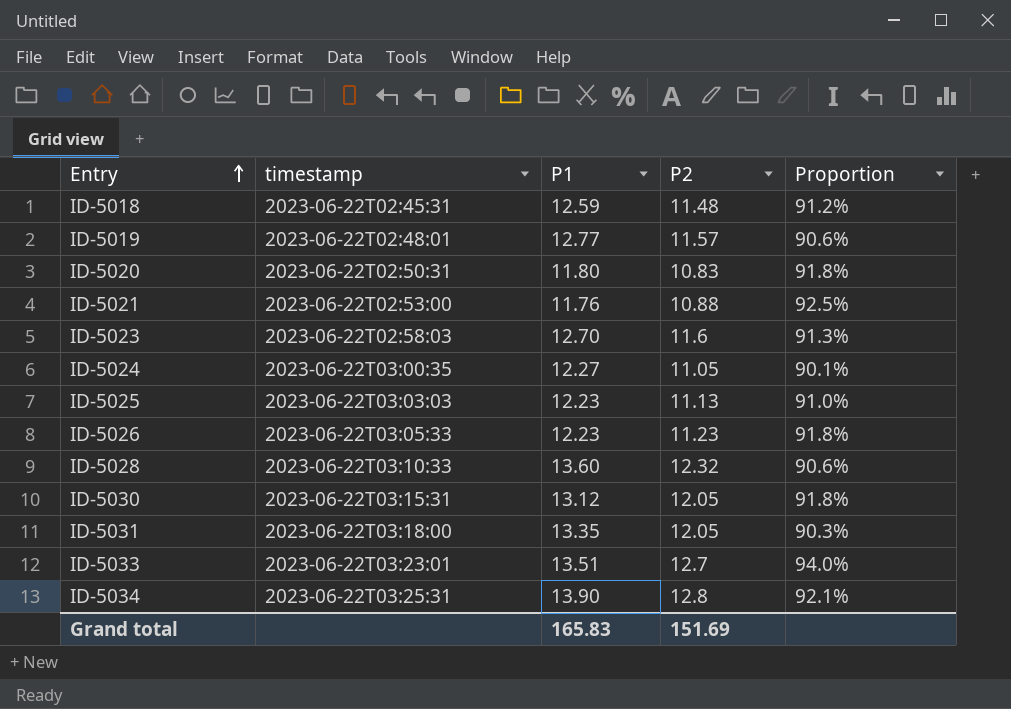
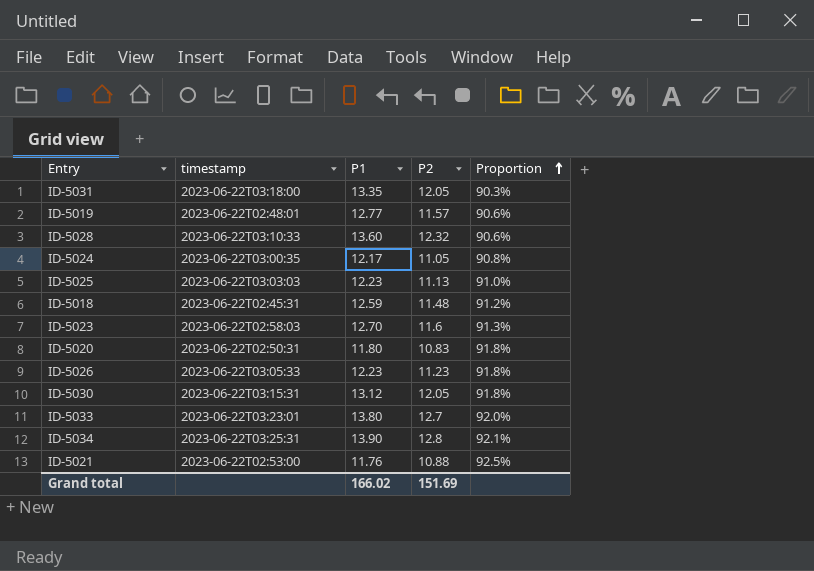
row order: Entry ascending -> Proportion ascending
ID-5024 | P1: 12.27 -> 12.17
ID-5024 | Proportion: 90.1% -> 90.8%
ID-5033 | P1: 13.51 -> 13.80
ID-5033 | Proportion: 94.0% -> 92.0%
Grand total | P1: 165.83 -> 166.02

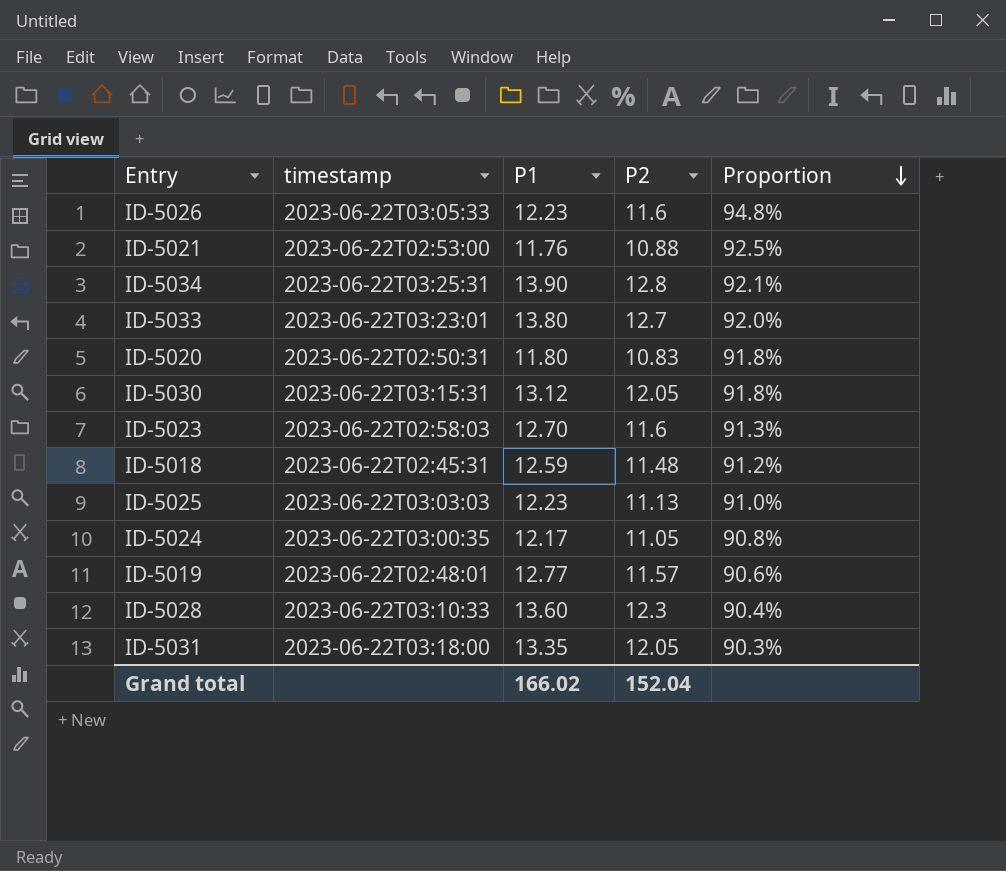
row order: Proportion ascending -> Proportion descending
ID-5026 | P2: 11.23 -> 11.6
ID-5026 | Proportion: 91.8% -> 94.8%
ID-5028 | P2: 12.32 -> 12.3
ID-5028 | Proportion: 90.6% -> 90.4%
Grand total | P2: 151.69 -> 152.04

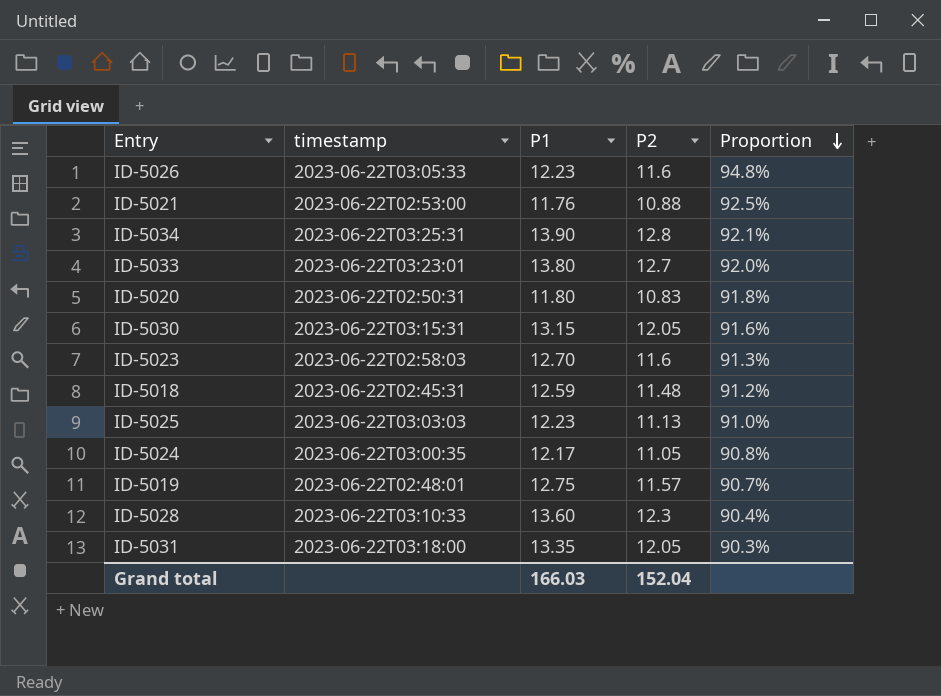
ID-5030 | P1: 13.12 -> 13.15
ID-5030 | Proportion: 91.8% -> 91.6%
ID-5019 | P1: 12.77 -> 12.75
ID-5019 | Proportion: 90.6% -> 90.7%
Grand total | P1: 166.02 -> 166.03

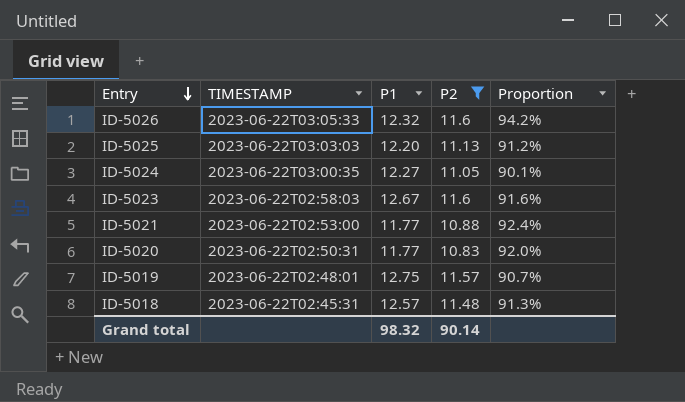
filter: none -> P2 <= 11.6
row order: Proportion descending -> Entry descending
column name: timestamp -> TIMESTAMP
ID-5026 | P1: 12.23 -> 12.32
ID-5026 | Proportion: 94.8% -> 94.2%
ID-5025 | P1: 12.23 -> 12.20
ID-5025 | Proportion: 91.0% -> 91.2%
ID-5024 | P1: 12.17 -> 12.27
ID-5024 | Proportion: 90.8% -> 90.1%
ID-5023 | P1: 12.70 -> 12.67
ID-5023 | Proportion: 91.3% -> 91.6%
ID-5021 | P1: 11.76 -> 11.77
ID-5021 | Proportion: 92.5% -> 92.4%
ID-5020 | P1: 11.80 -> 11.77
ID-5020 | Proportion: 91.8% -> 92.0%
ID-5018 | P1: 12.59 -> 12.57
ID-5018 | Proportion: 91.2% -> 91.3%
Grand total | P1: 166.03 -> 98.32
Grand total | P2: 152.04 -> 90.14

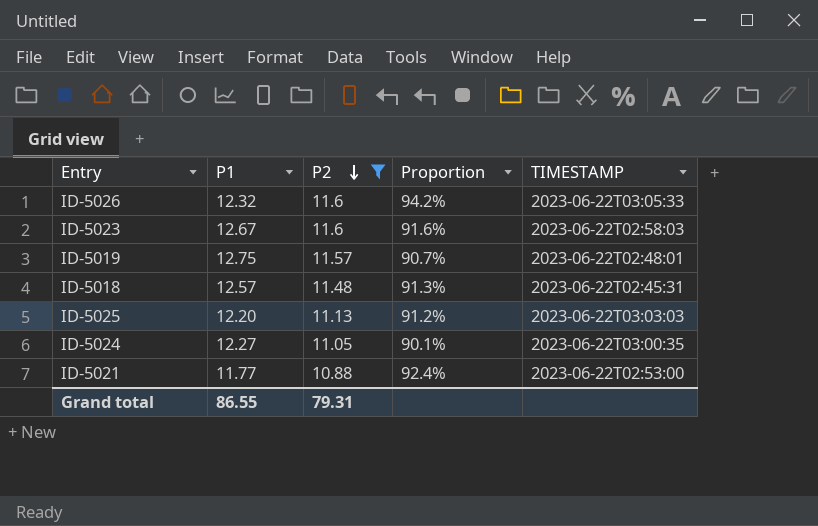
row order: Entry descending -> P2 descending
column TIMESTAMP | position: 2 -> 5
row ID-5020: 2023-06-22T02:50:31 | 11.77 | 10.83 | 92.0% -> none
Grand total | P1: 98.32 -> 86.55
Grand total | P2: 90.14 -> 79.31

